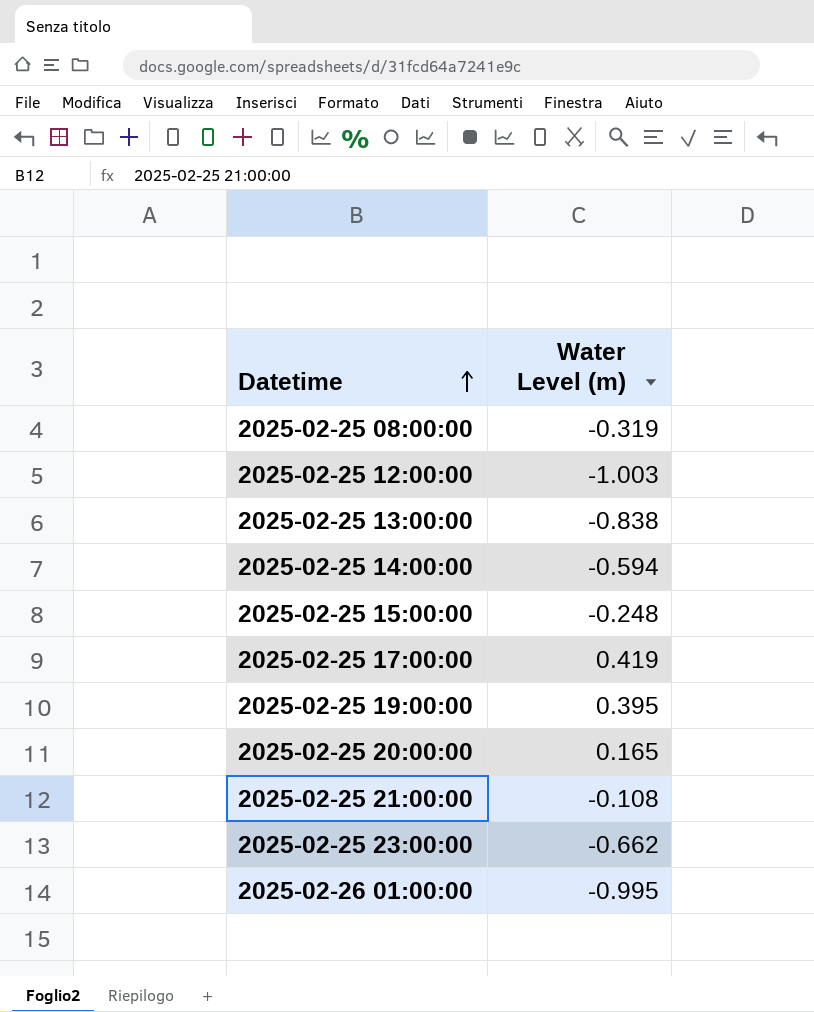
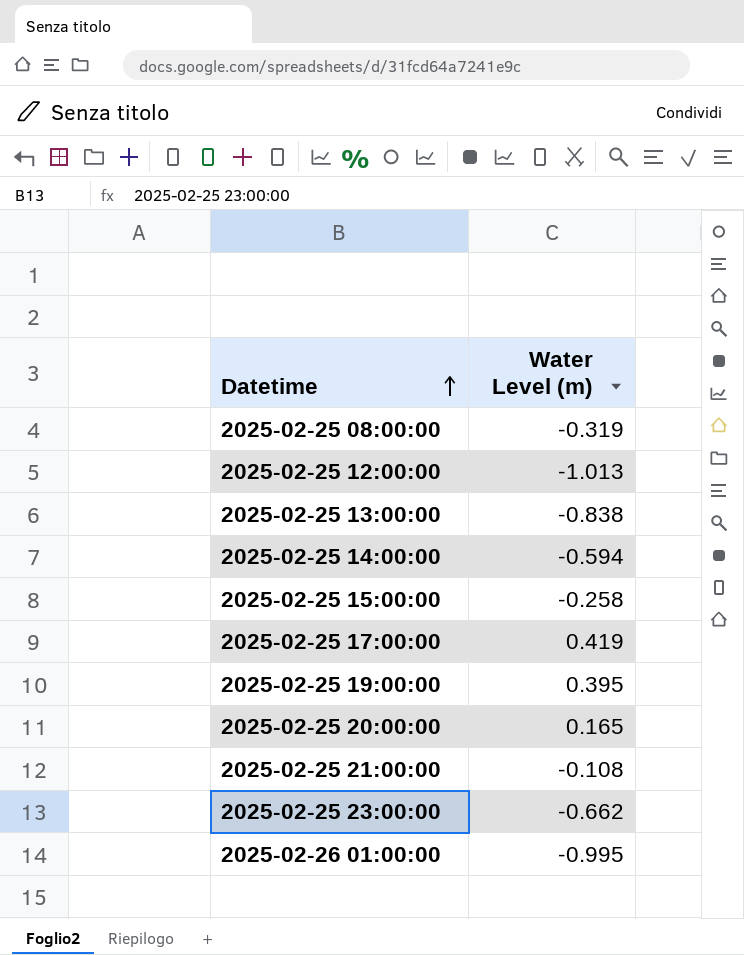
2025-02-25 12:00:00 | Water Level (m): -1.003 -> -1.013
2025-02-25 15:00:00 | Water Level (m): -0.248 -> -0.258

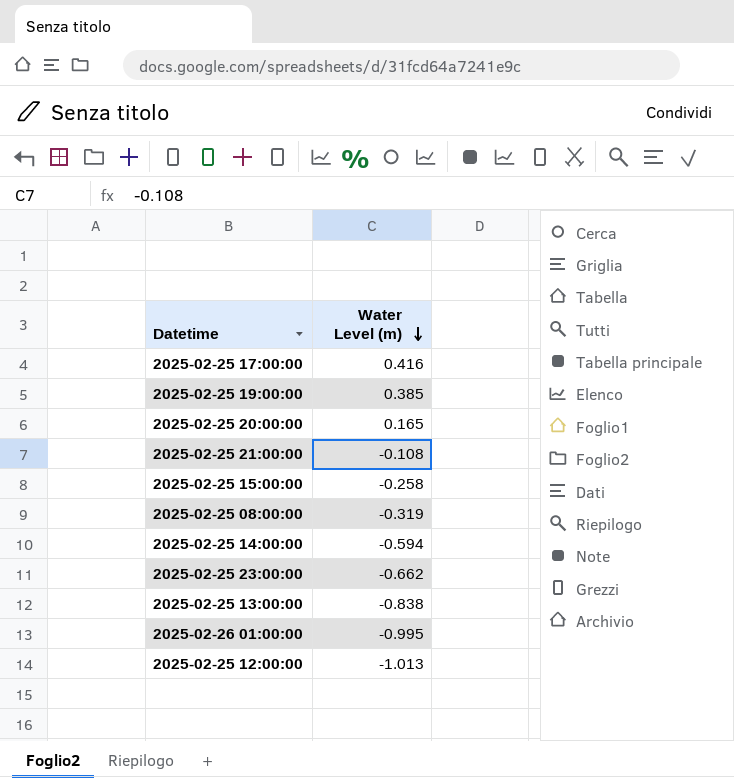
row order: Datetime ascending -> Water Level (m) descending
2025-02-25 17:00:00 | Water Level (m): 0.419 -> 0.416
2025-02-25 19:00:00 | Water Level (m): 0.395 -> 0.385

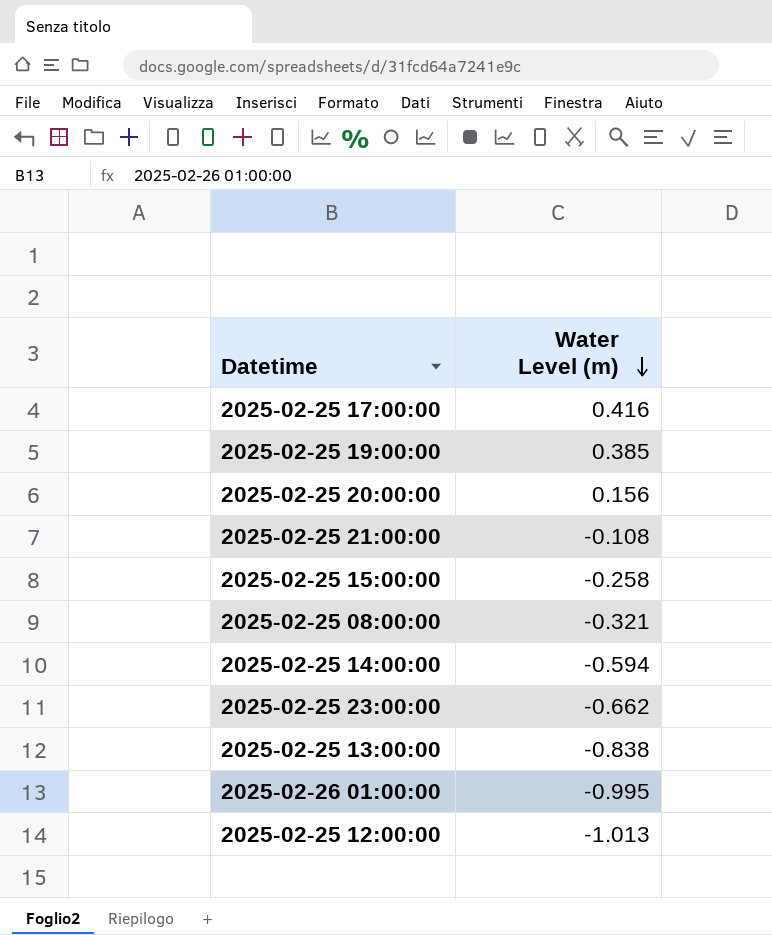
2025-02-25 20:00:00 | Water Level (m): 0.165 -> 0.156
2025-02-25 08:00:00 | Water Level (m): -0.319 -> -0.321

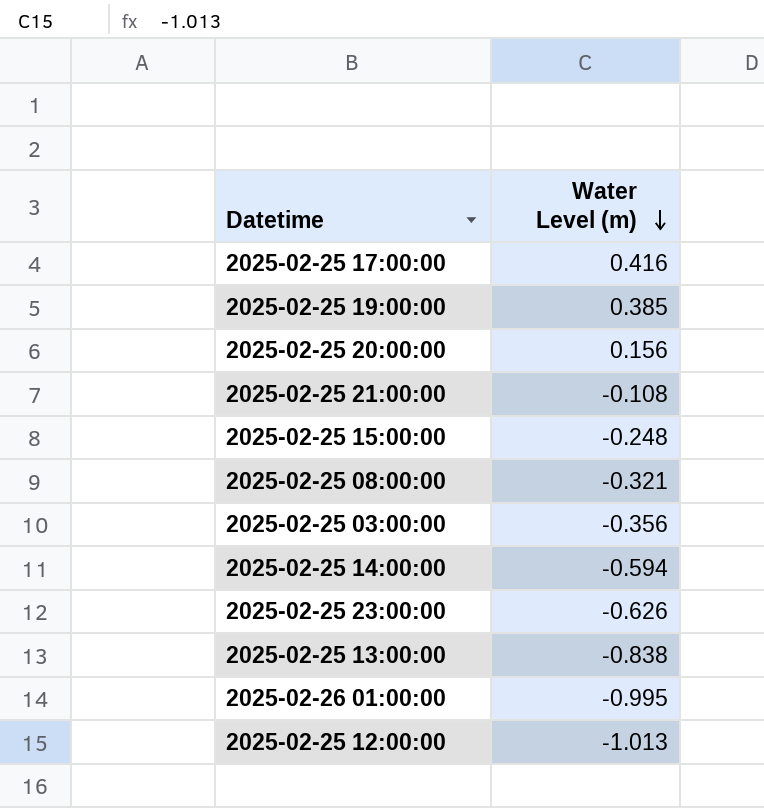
2025-02-25 15:00:00 | Water Level (m): -0.258 -> -0.248
row 2025-02-25 03:00:00: none -> -0.356
2025-02-25 23:00:00 | Water Level (m): -0.662 -> -0.626

